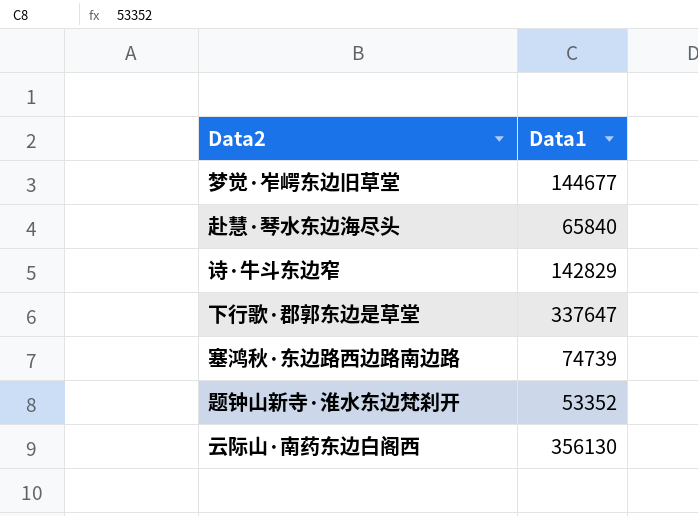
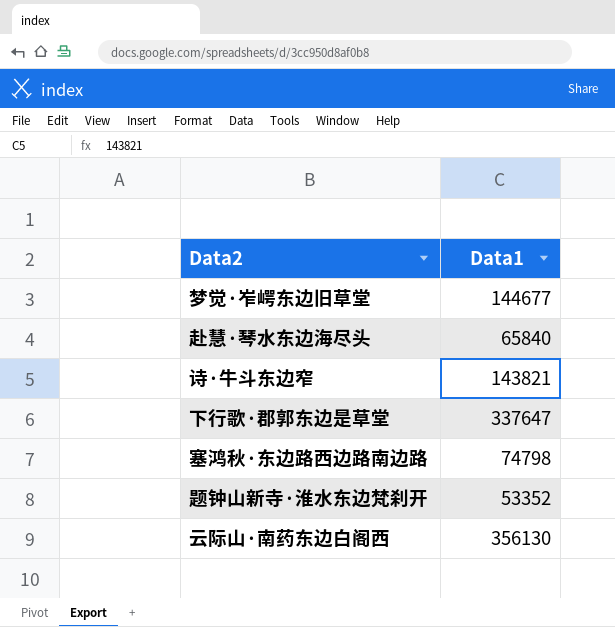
诗·牛斗东边窄 | Data1: 142829 -> 143821
塞鸿秋·东边路西边路南边路 | Data1: 74739 -> 74798

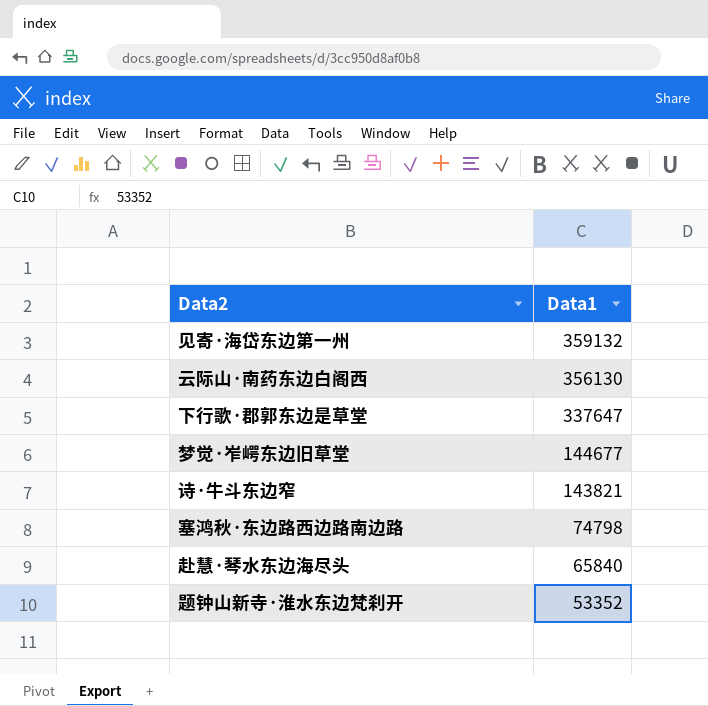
row order: none -> Data1 descending
row 见寄·海岱东边第一州: none -> 359132

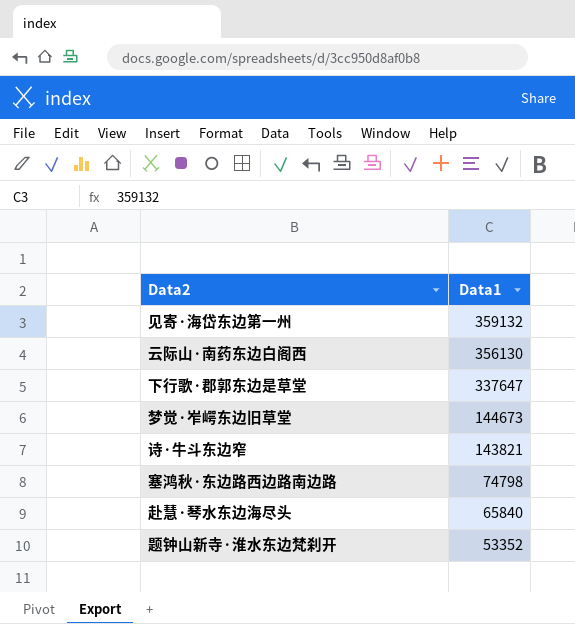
梦觉·岝崿东边旧草堂 | Data1: 144677 -> 144673

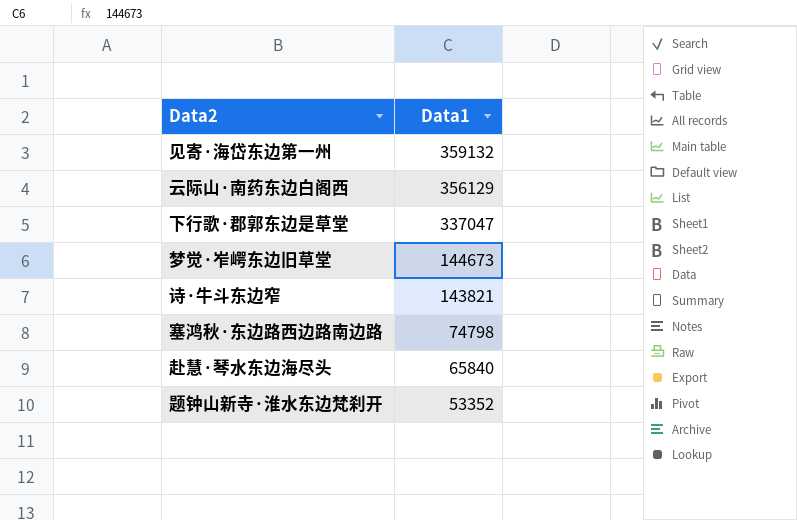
云际山·南药东边白阁西 | Data1: 356130 -> 356129
下行歌·郡郭东边是草堂 | Data1: 337647 -> 337047

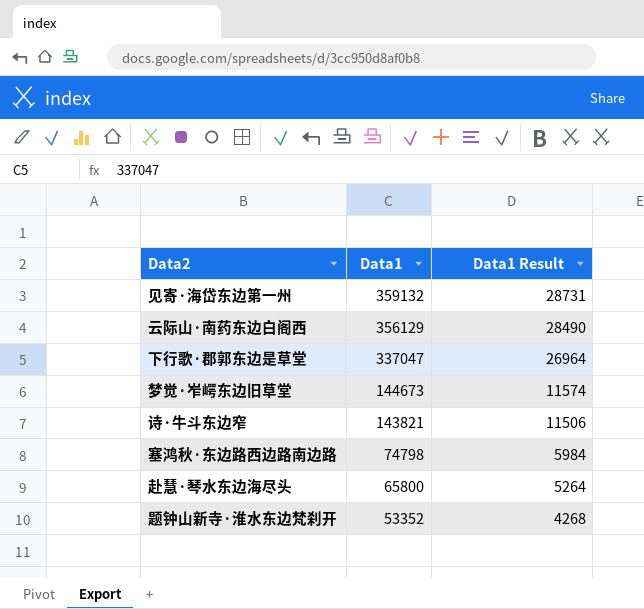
column Data1 Result | formula: none -> [Data1] * 0.08
赴慧·琴水东边海尽头 | Data1: 65840 -> 65800

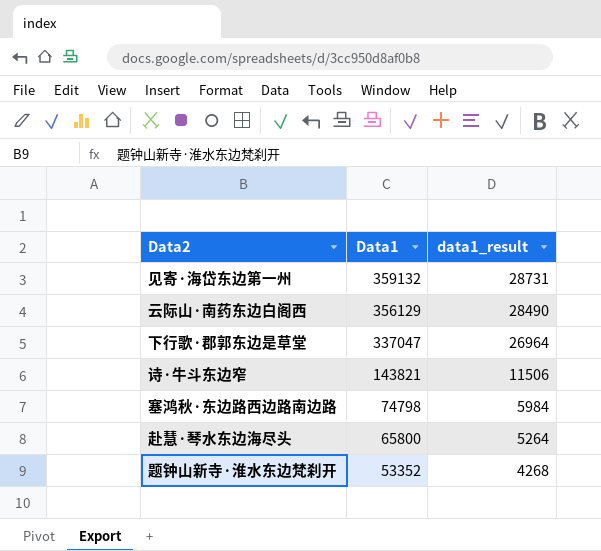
column name: Data1 Result -> data1_result
row 梦觉·岝崿东边旧草堂: 144673 | 11574 -> none

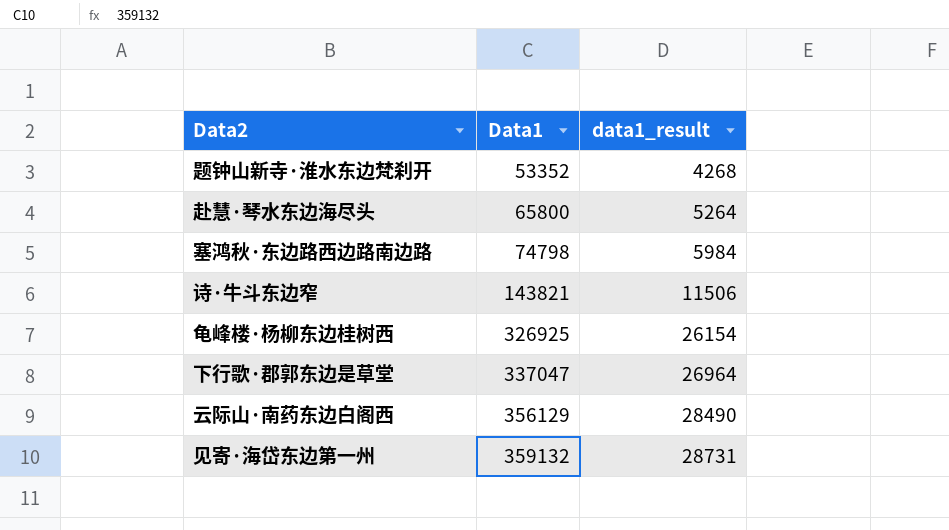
row order: Data1 descending -> Data1 ascending
row 龟峰楼·杨柳东边桂树西: none -> 326925 | 26154

